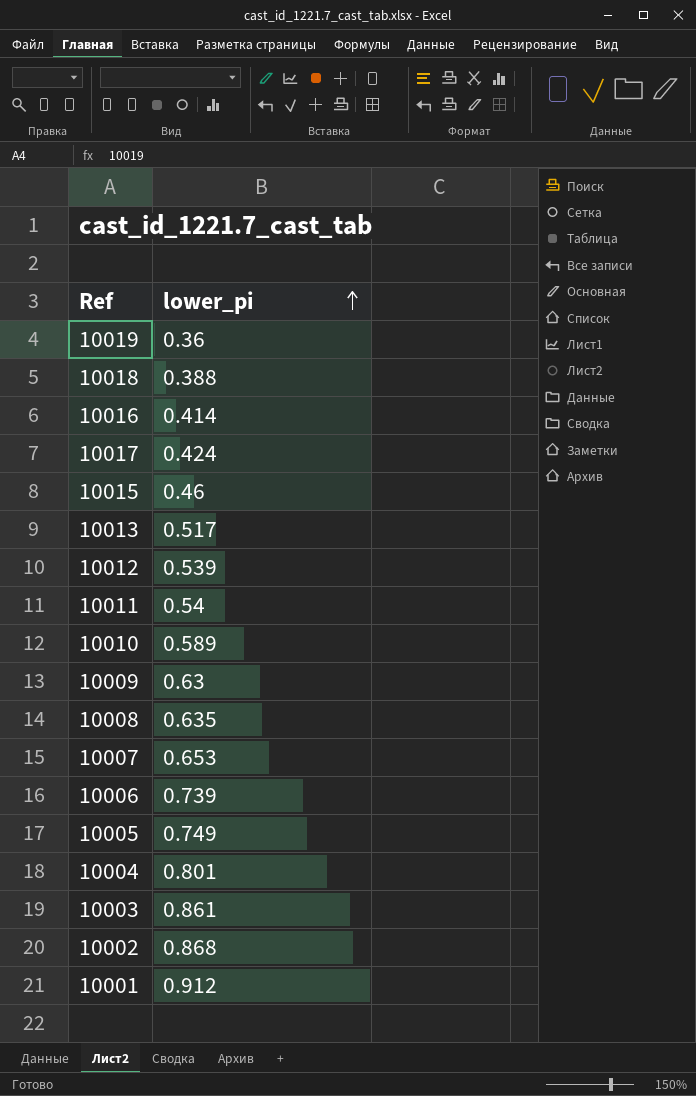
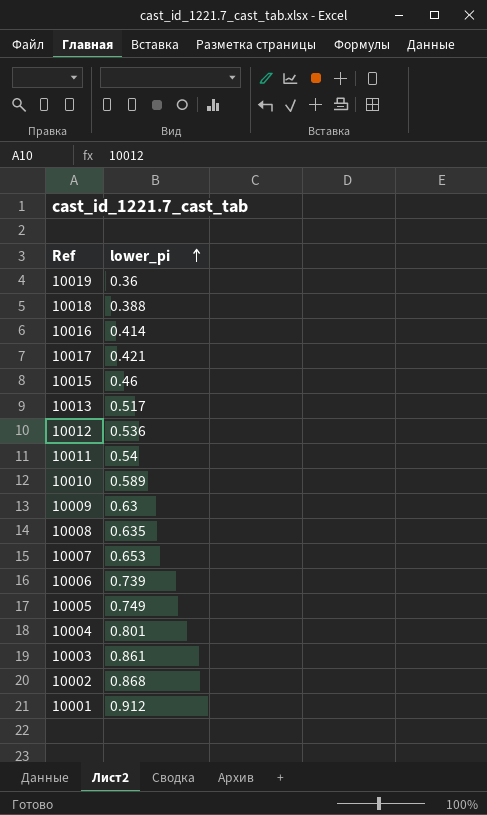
10017 | lower_pi: 0.424 -> 0.421
10012 | lower_pi: 0.539 -> 0.536

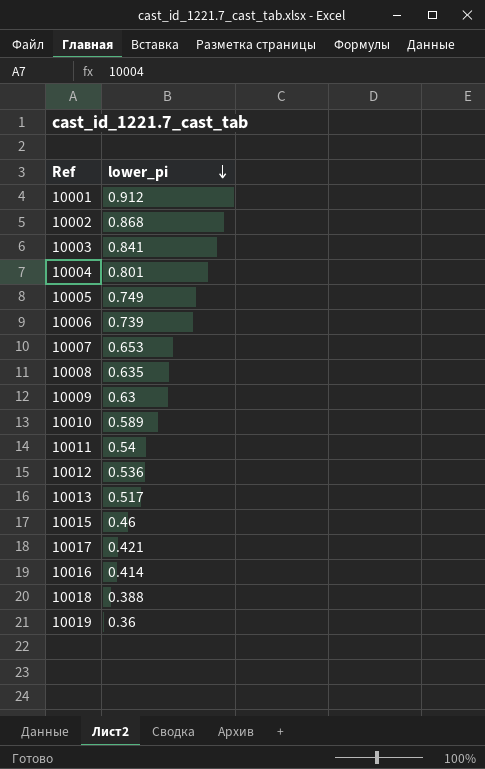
row order: lower_pi ascending -> lower_pi descending
10003 | lower_pi: 0.861 -> 0.841

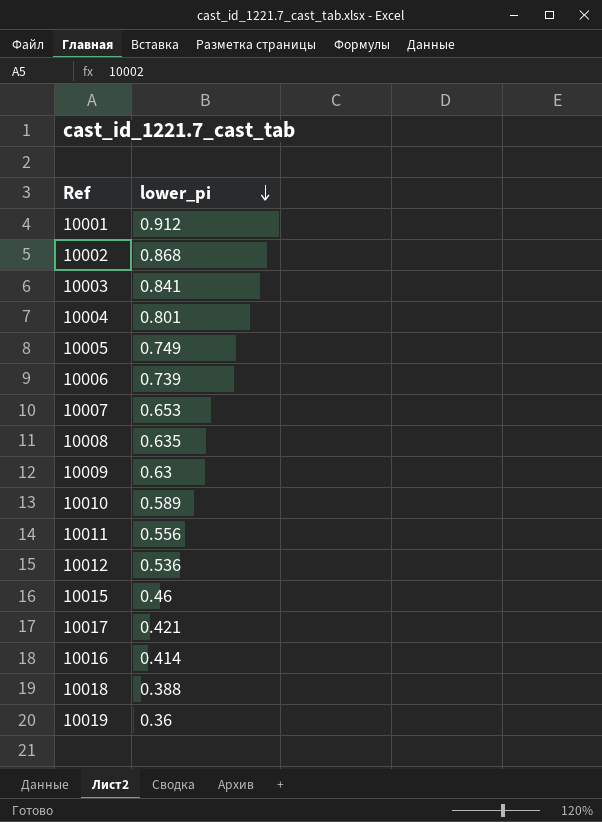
row 10013: 0.517 -> none
10011 | lower_pi: 0.54 -> 0.556

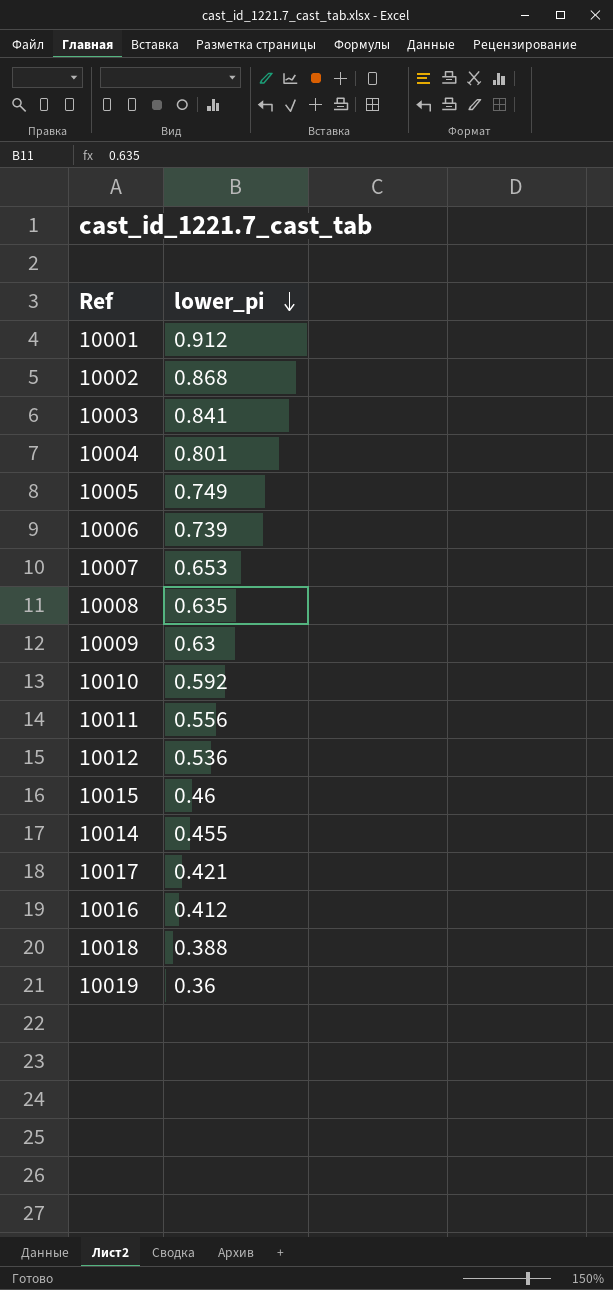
10010 | lower_pi: 0.589 -> 0.592
row 10014: none -> 0.455
10016 | lower_pi: 0.414 -> 0.412

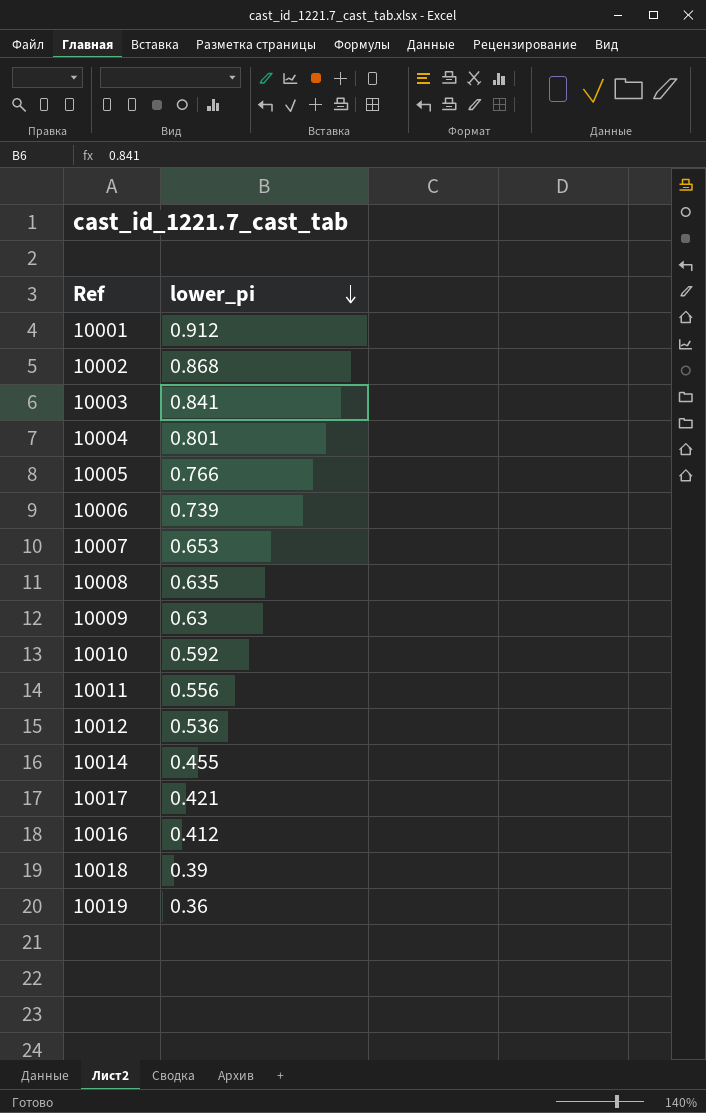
row 10015: 0.46 -> none
10005 | lower_pi: 0.749 -> 0.766
10018 | lower_pi: 0.388 -> 0.39

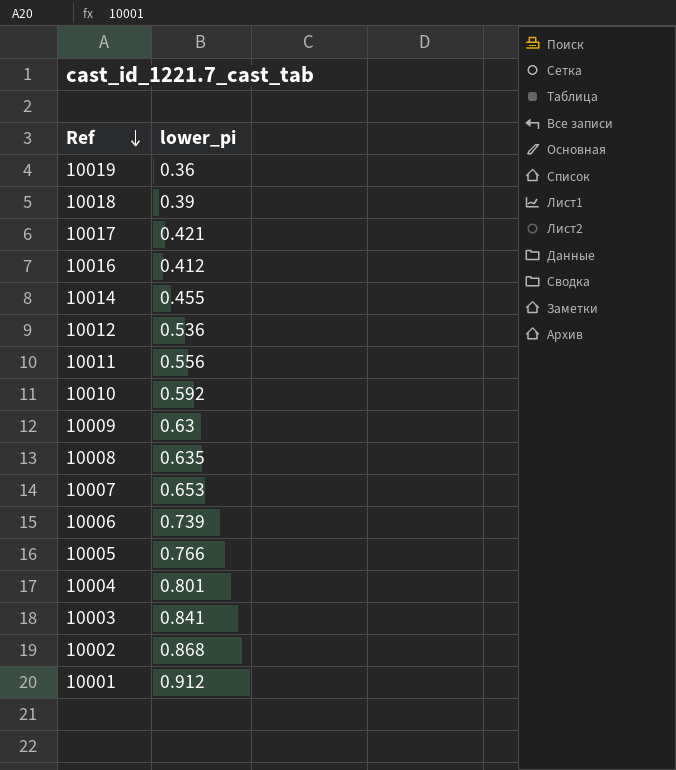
row order: lower_pi descending -> Ref descending

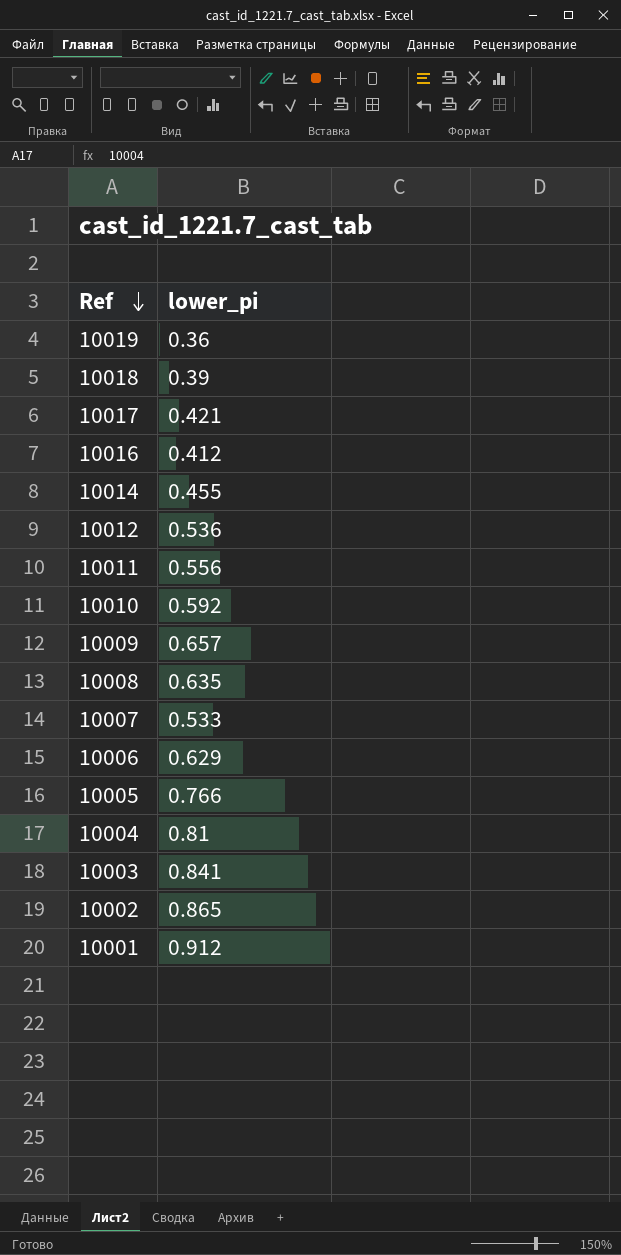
10009 | lower_pi: 0.63 -> 0.657
10007 | lower_pi: 0.653 -> 0.533
10006 | lower_pi: 0.739 -> 0.629
10004 | lower_pi: 0.801 -> 0.81
10002 | lower_pi: 0.868 -> 0.865

